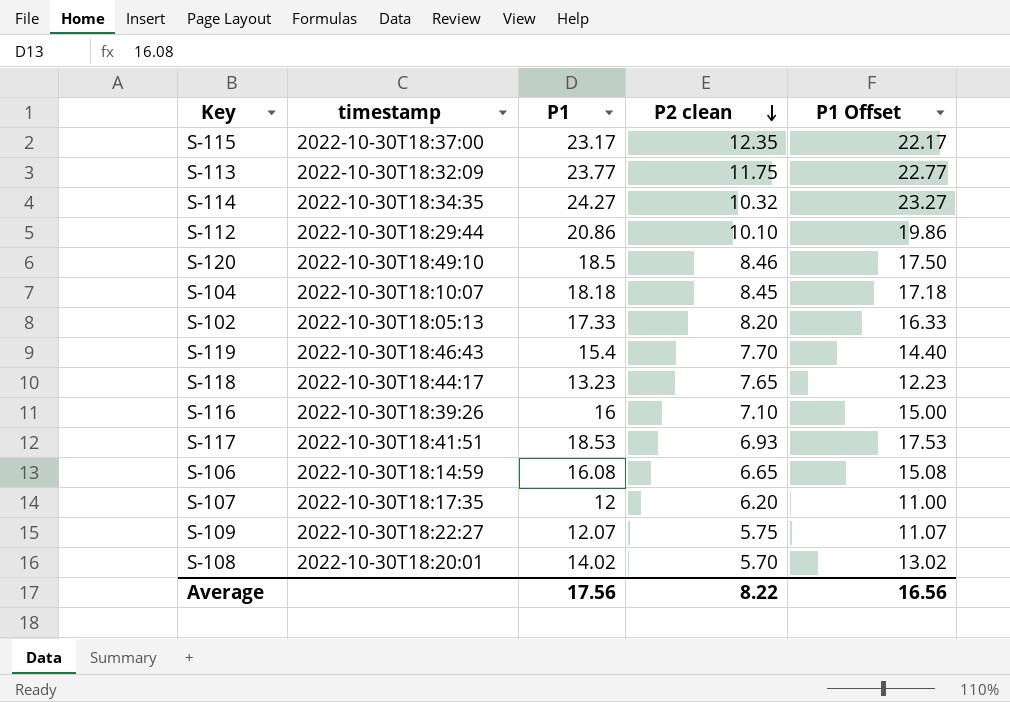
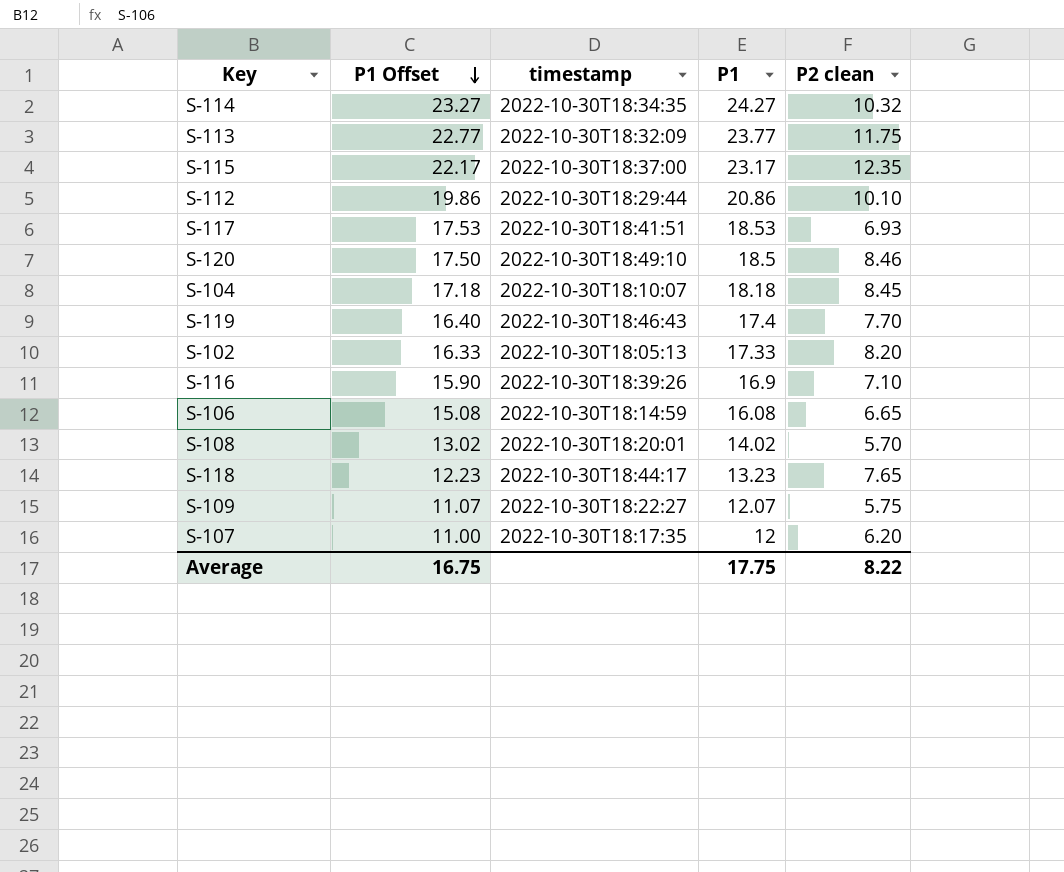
row order: P2 clean descending -> P1 Offset descending
column P1 Offset | position: 5 -> 2
S-119 | P1 Offset: 14.40 -> 16.40
S-119 | P1: 15.4 -> 17.4
S-116 | P1 Offset: 15.00 -> 15.90
S-116 | P1: 16 -> 16.9
Average | P1 Offset: 16.56 -> 16.75
Average | P1: 17.56 -> 17.75

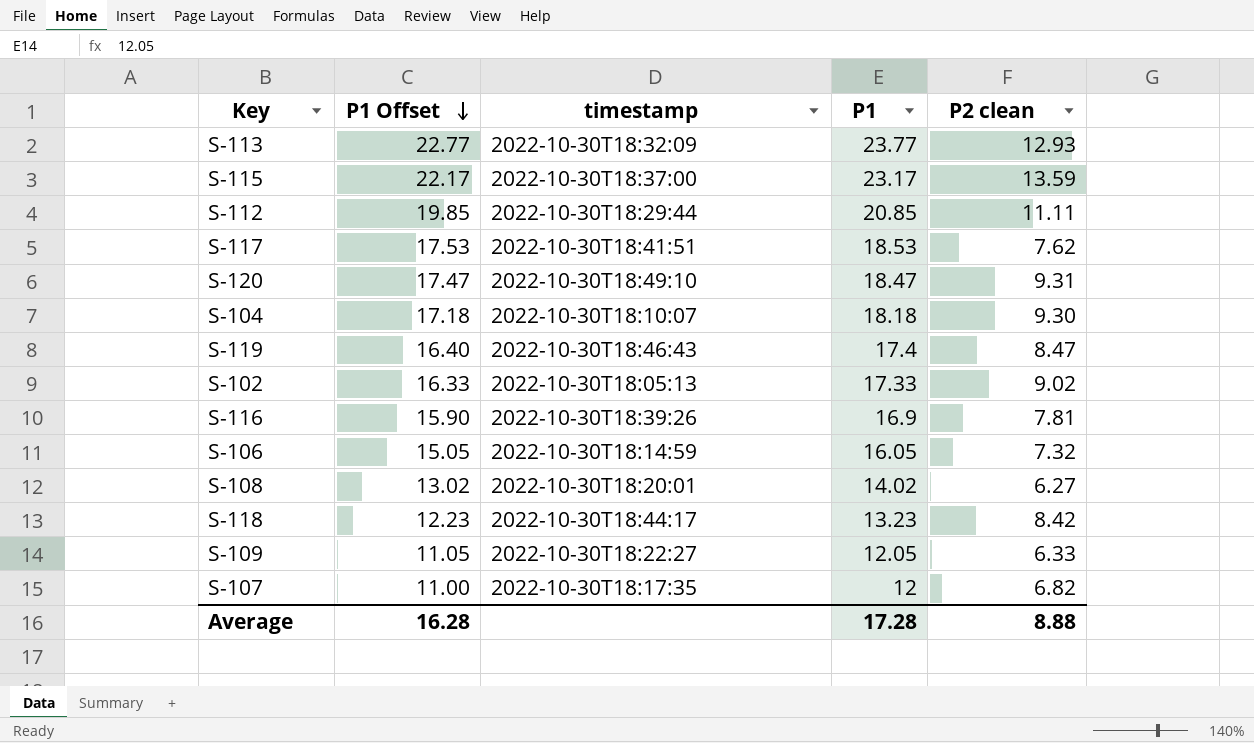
row S-114: 23.27 | 2022-10-30T18:34:35 | 24.27 | 10.32 -> none
S-113 | P2 clean: 11.75 -> 12.93
S-115 | P2 clean: 12.35 -> 13.59
S-112 | P1 Offset: 19.86 -> 19.85
S-112 | P1: 20.86 -> 20.85
S-112 | P2 clean: 10.10 -> 11.11
S-117 | P2 clean: 6.93 -> 7.62
S-120 | P1 Offset: 17.50 -> 17.47
S-120 | P1: 18.5 -> 18.47
S-120 | P2 clean: 8.46 -> 9.31
S-104 | P2 clean: 8.45 -> 9.30
S-119 | P2 clean: 7.70 -> 8.47
S-102 | P2 clean: 8.20 -> 9.02
S-116 | P2 clean: 7.10 -> 7.81
S-106 | P1 Offset: 15.08 -> 15.05
S-106 | P1: 16.08 -> 16.05
S-106 | P2 clean: 6.65 -> 7.32
S-108 | P2 clean: 5.70 -> 6.27
S-118 | P2 clean: 7.65 -> 8.42
S-109 | P1 Offset: 11.07 -> 11.05
S-109 | P1: 12.07 -> 12.05
S-109 | P2 clean: 5.75 -> 6.33
S-107 | P2 clean: 6.20 -> 6.82
Average | P1 Offset: 16.75 -> 16.28
Average | P1: 17.75 -> 17.28
Average | P2 clean: 8.22 -> 8.88

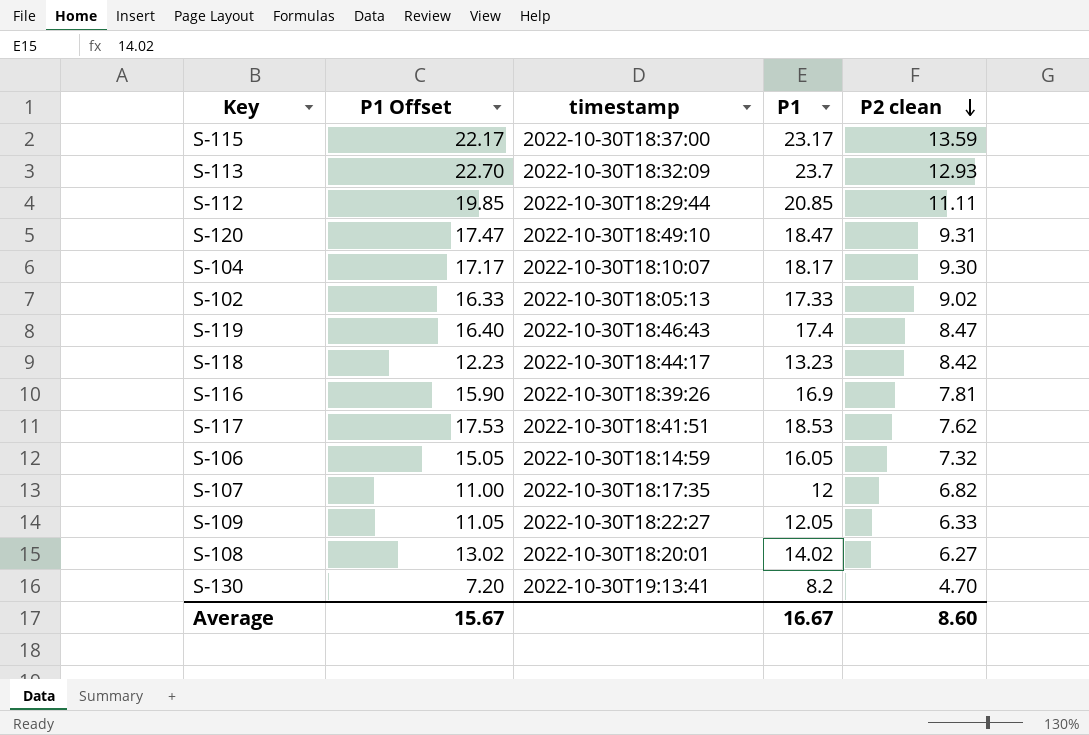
row order: P1 Offset descending -> P2 clean descending
S-113 | P1 Offset: 22.77 -> 22.70
S-113 | P1: 23.77 -> 23.7
S-104 | P1 Offset: 17.18 -> 17.17
S-104 | P1: 18.18 -> 18.17
row S-130: none -> 7.20 | 2022-10-30T19:13:41 | 8.2 | 4.70
Average | P1 Offset: 16.28 -> 15.67
Average | P1: 17.28 -> 16.67
Average | P2 clean: 8.88 -> 8.60

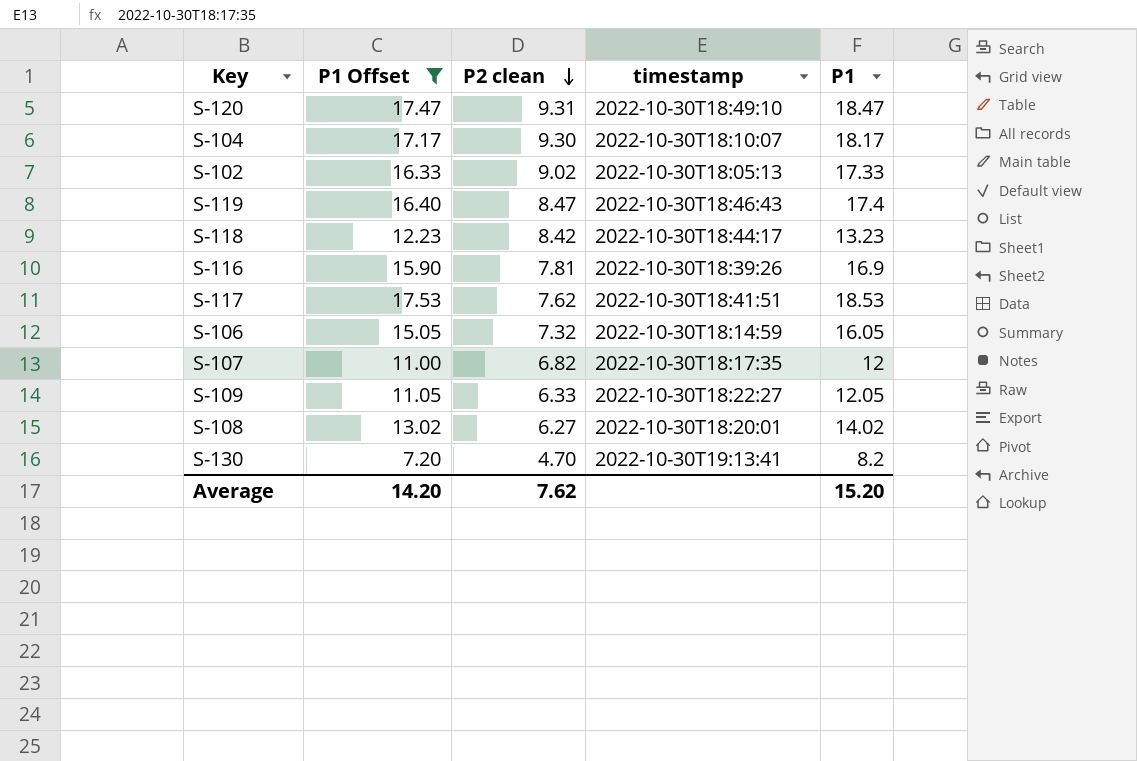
filter: none -> P1 Offset <= 17.53
column P2 clean | position: 5 -> 3
Average | P1 Offset: 15.67 -> 14.20
Average | P2 clean: 8.60 -> 7.62
Average | P1: 16.67 -> 15.20

